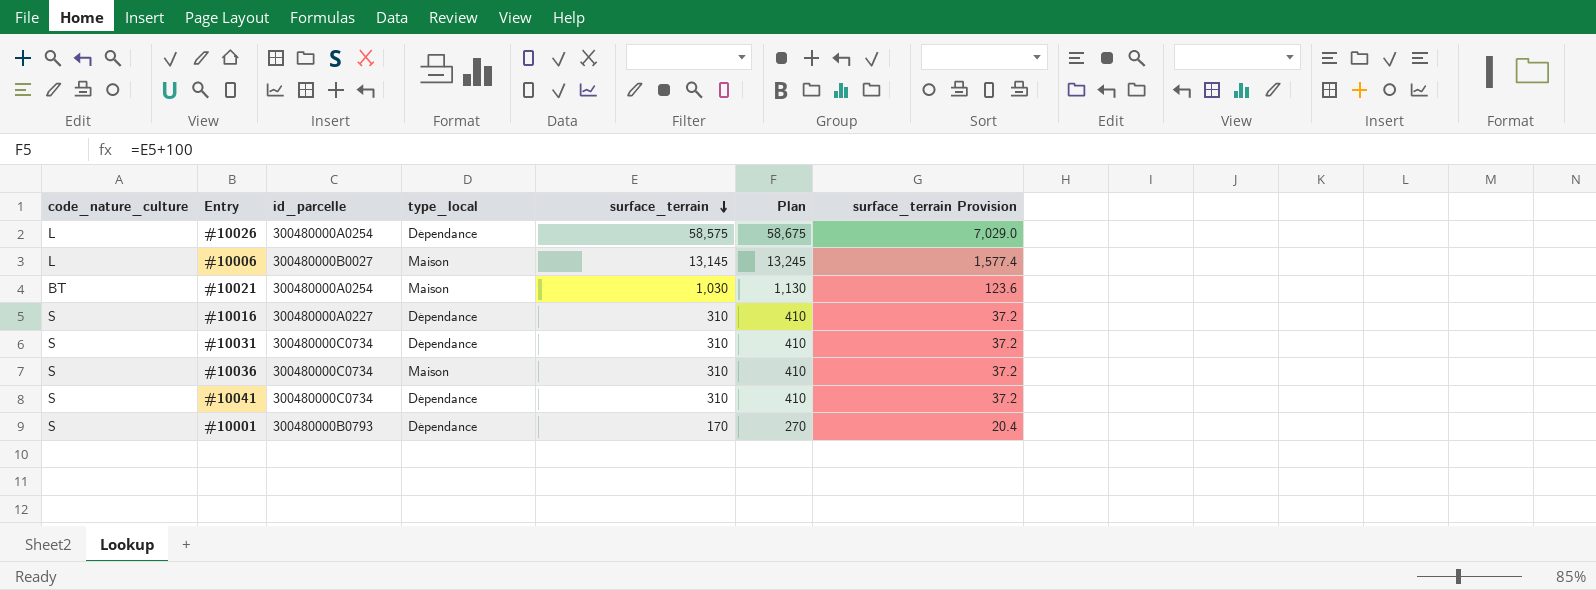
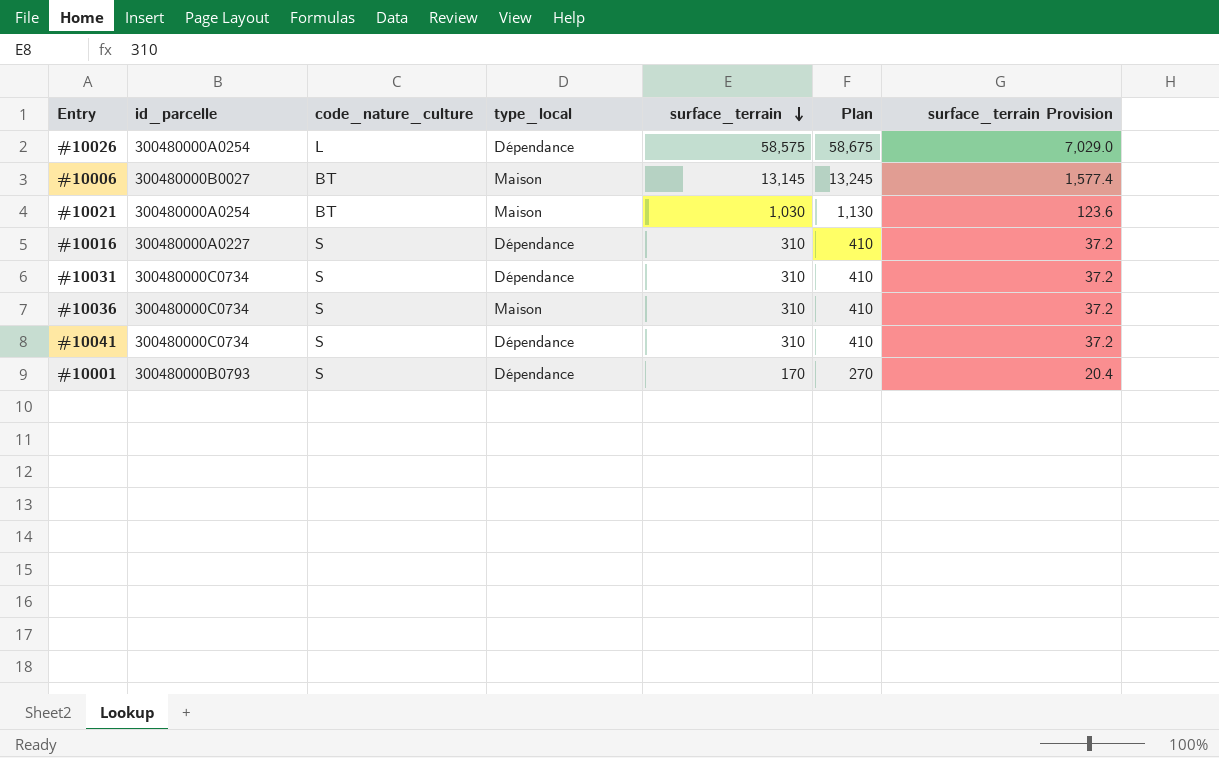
column code_nature_culture | position: 1 -> 3
#10006 | code_nature_culture: L -> BT

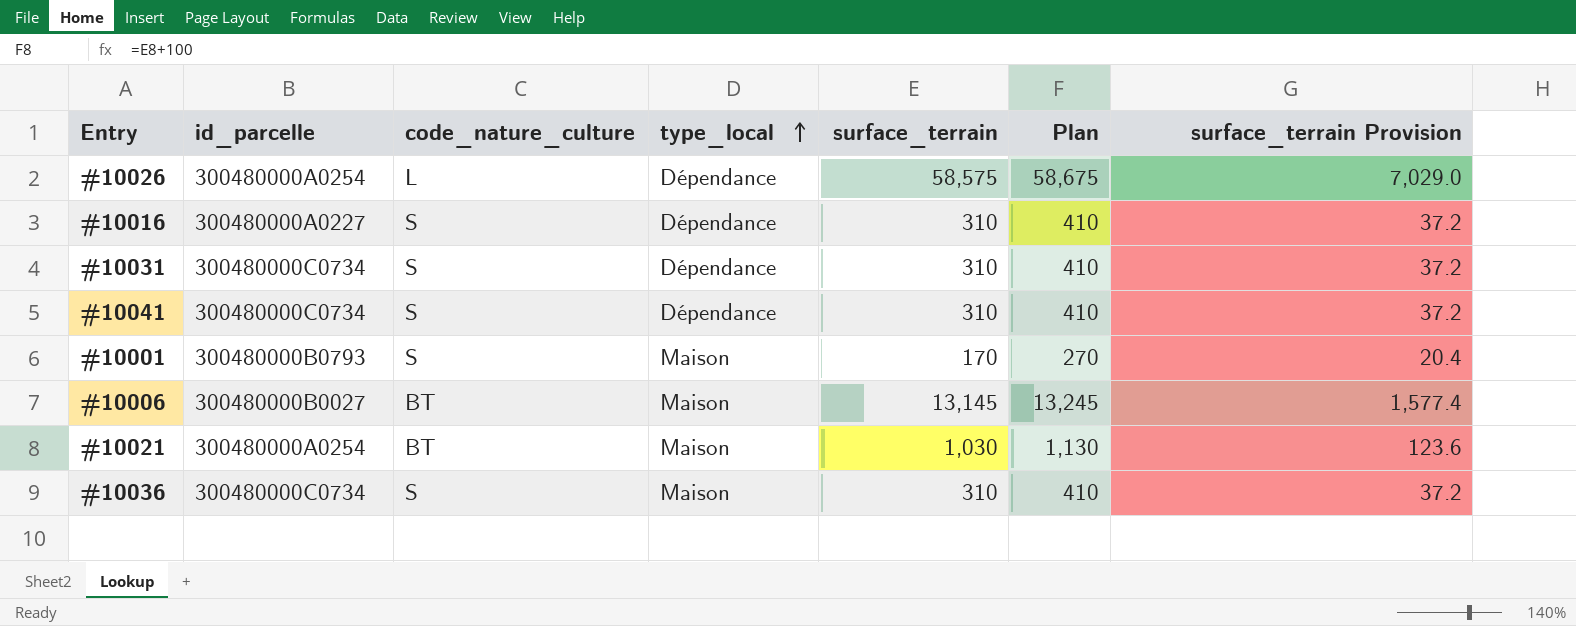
row order: surface_terrain descending -> type_local ascending
#10001 | type_local: Dépendance -> Maison

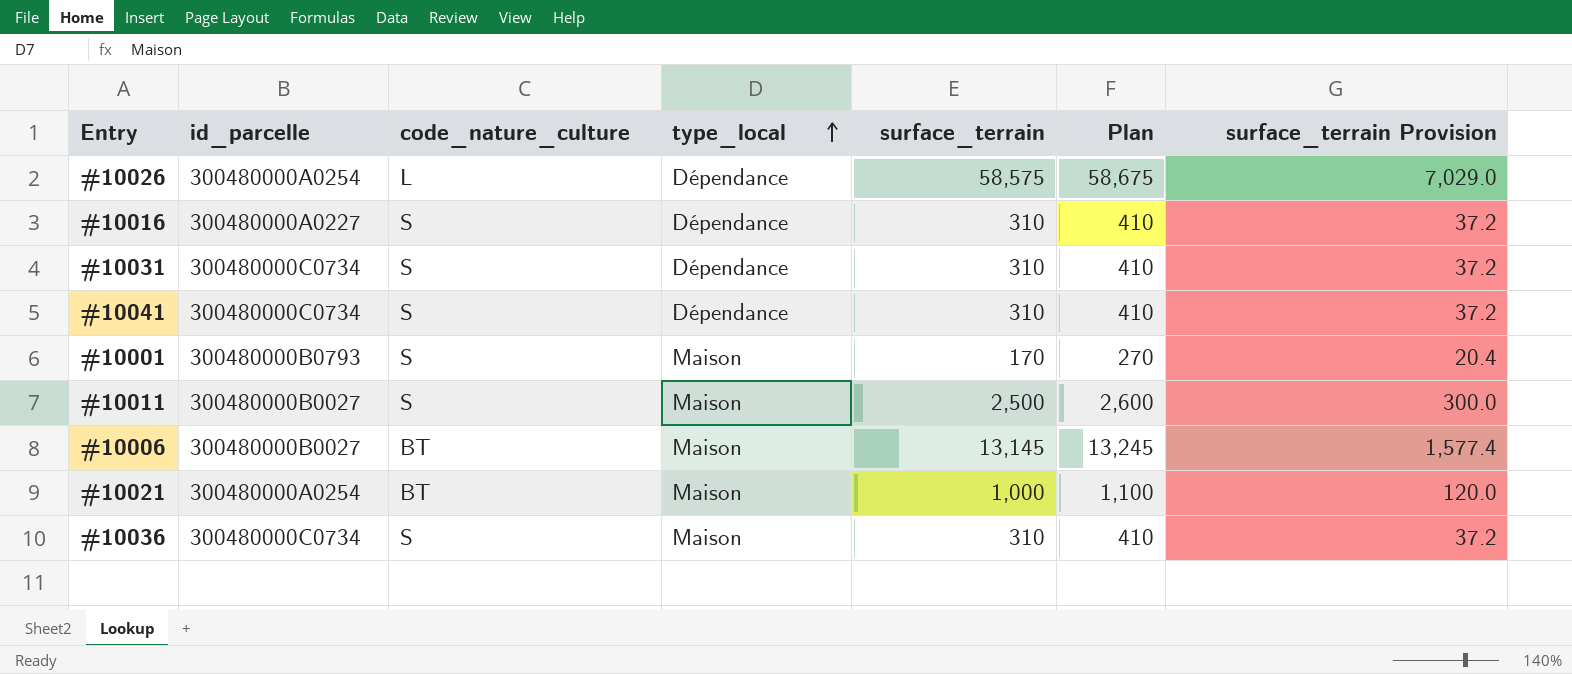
row #10011: none -> 300480000B0027 | S | Maison | 2,500 | 2,600 | 300.0
#10021 | surface_terrain: 1,030 -> 1,000
#10021 | Plan: 1,130 -> 1,100
#10021 | surface_terrain Provision: 123.6 -> 120.0

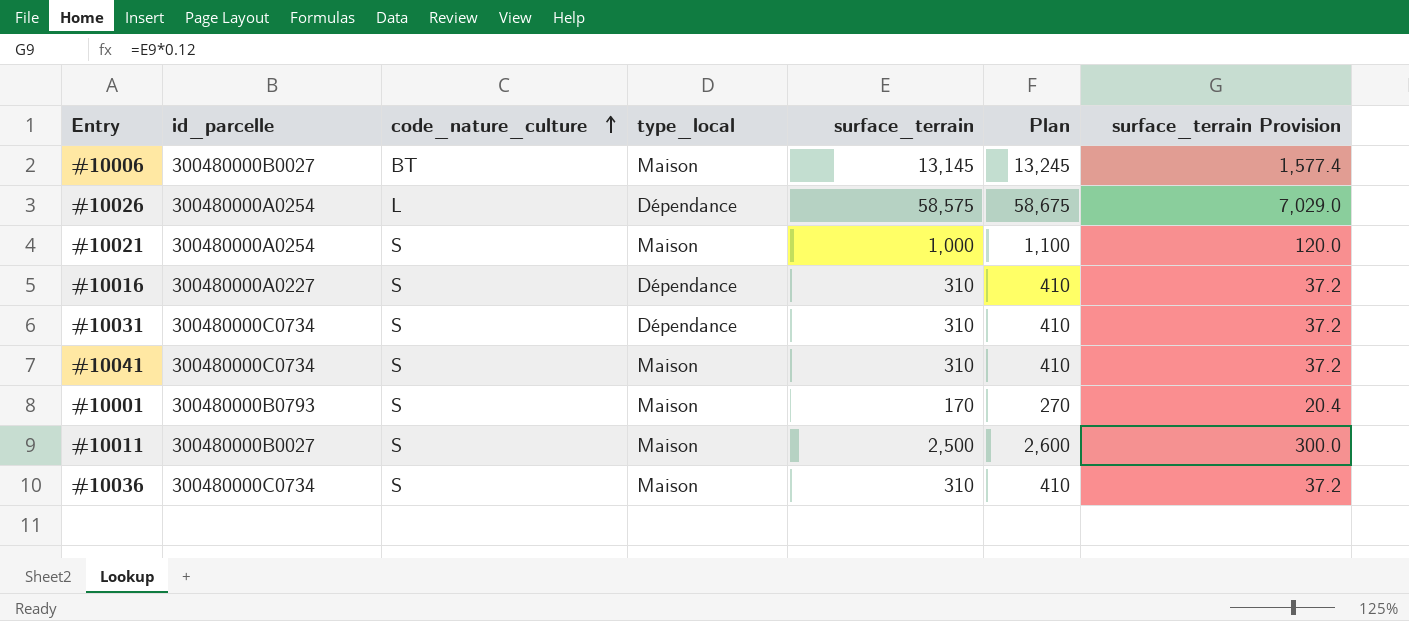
row order: type_local ascending -> code_nature_culture ascending
#10021 | code_nature_culture: BT -> S
#10041 | type_local: Dépendance -> Maison

